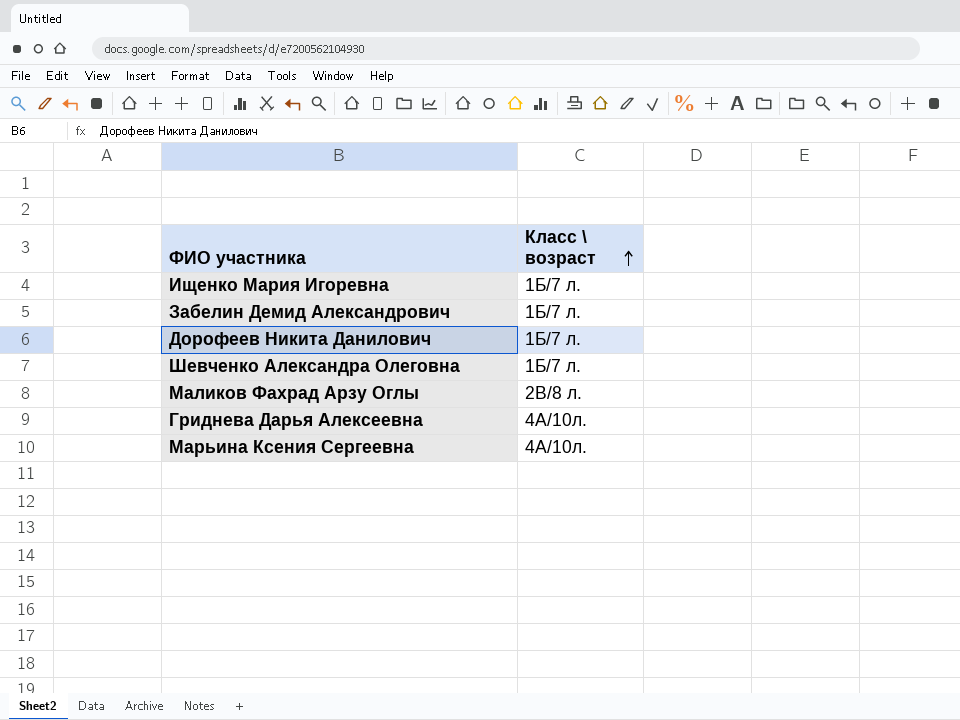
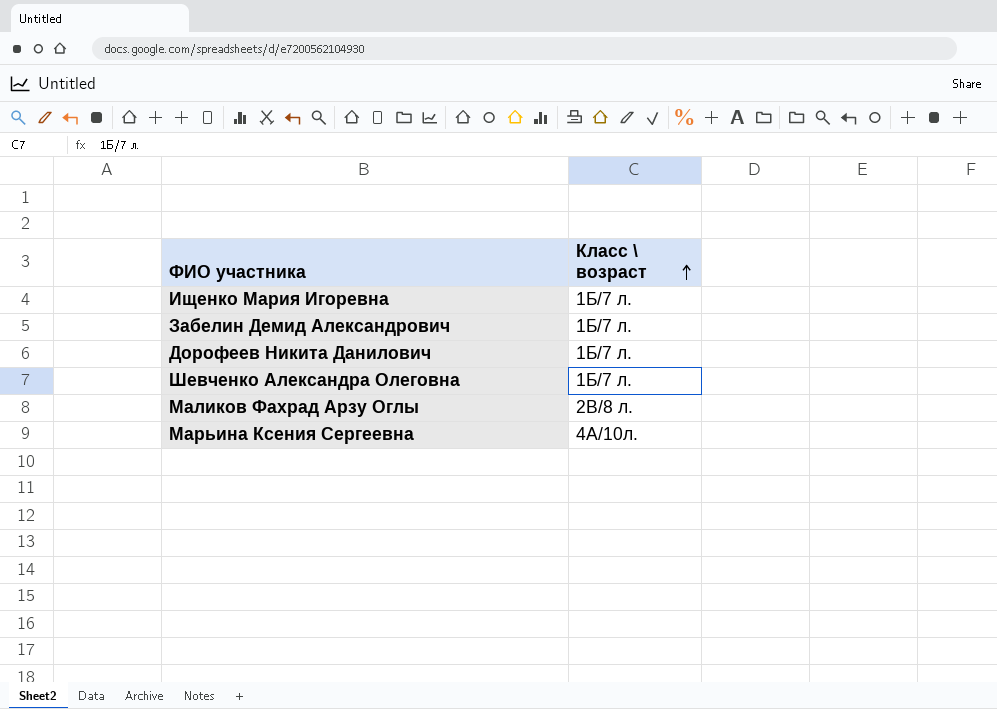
row Гриднева Дарья Алексеевна: 4А/10л. -> none

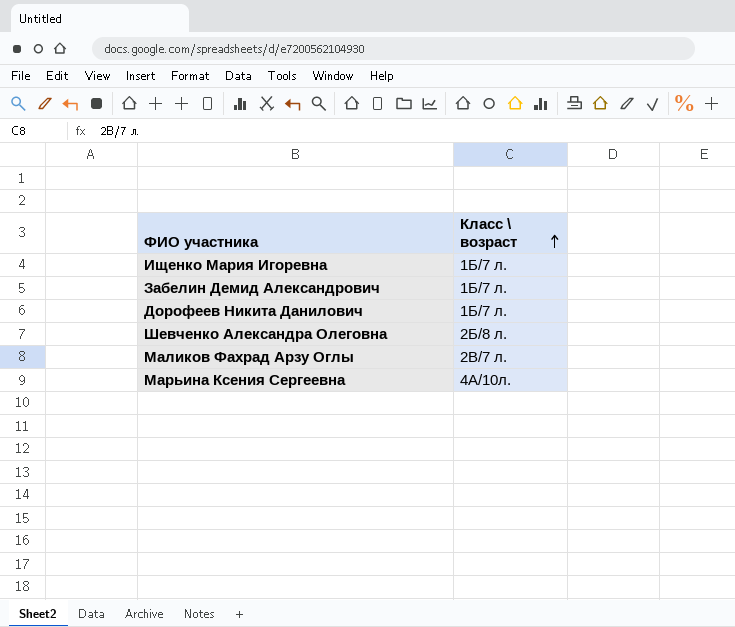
Шевченко Александра Олеговна | Класс \ возраст: 1Б/7 л. -> 2Б/8 л.
Маликов Фахрад Арзу Оглы | Класс \ возраст: 2В/8 л. -> 2В/7 л.

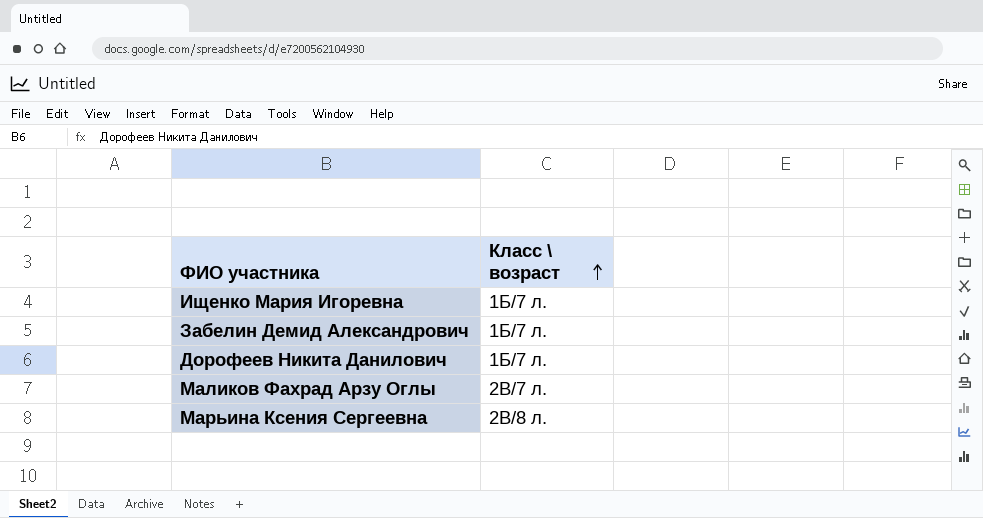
row Шевченко Александра Олеговна: 2Б/8 л. -> none
Марьина Ксения Сергеевна | Класс \ возраст: 4А/10л. -> 2В/8 л.

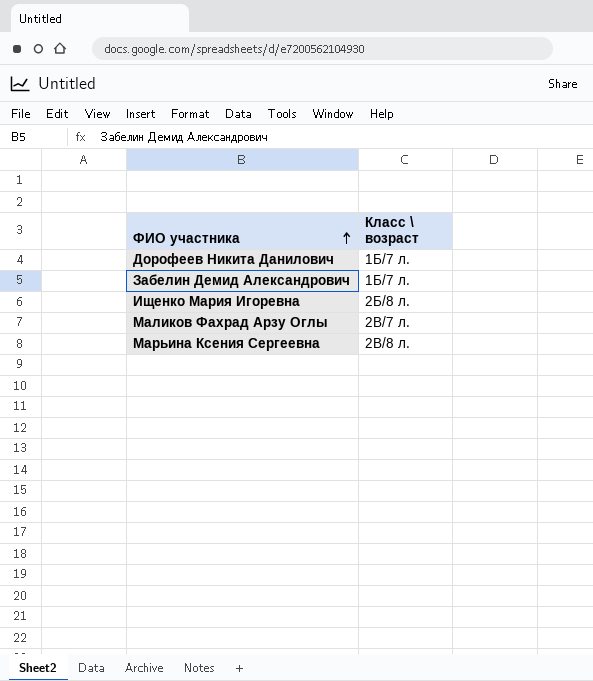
row order: Класс \ возраст ascending -> ФИО участника ascending
Ищенко Мария Игоревна | Класс \ возраст: 1Б/7 л. -> 2Б/8 л.

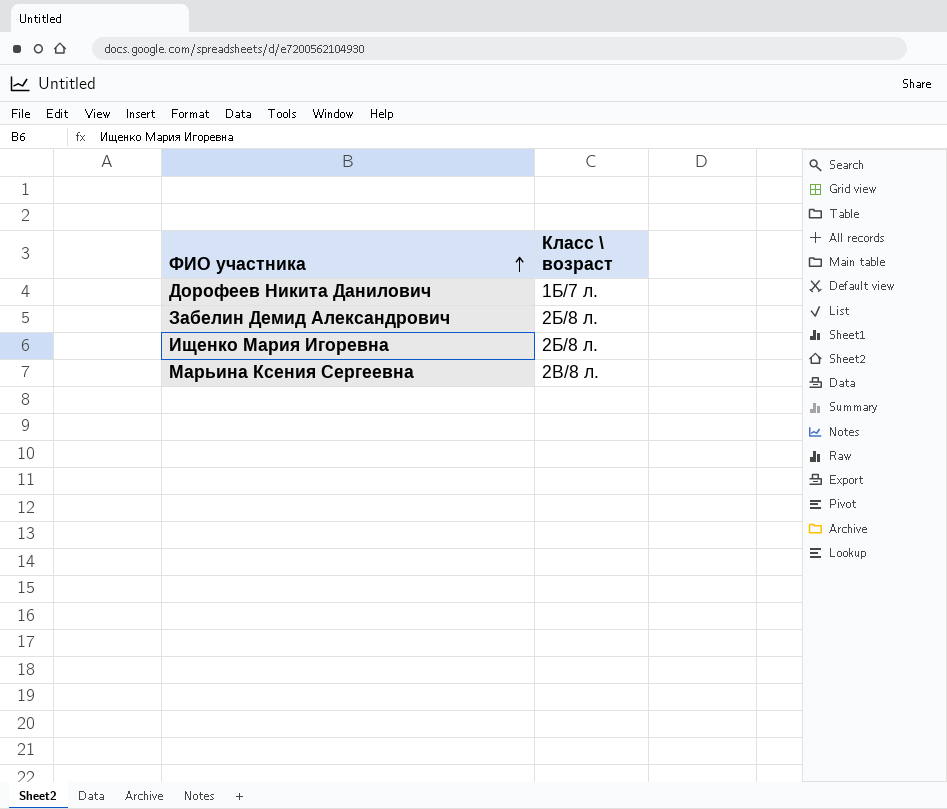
row Маликов Фахрад Арзу Оглы: 2В/7 л. -> none
Забелин Демид Александрович | Класс \ возраст: 1Б/7 л. -> 2Б/8 л.

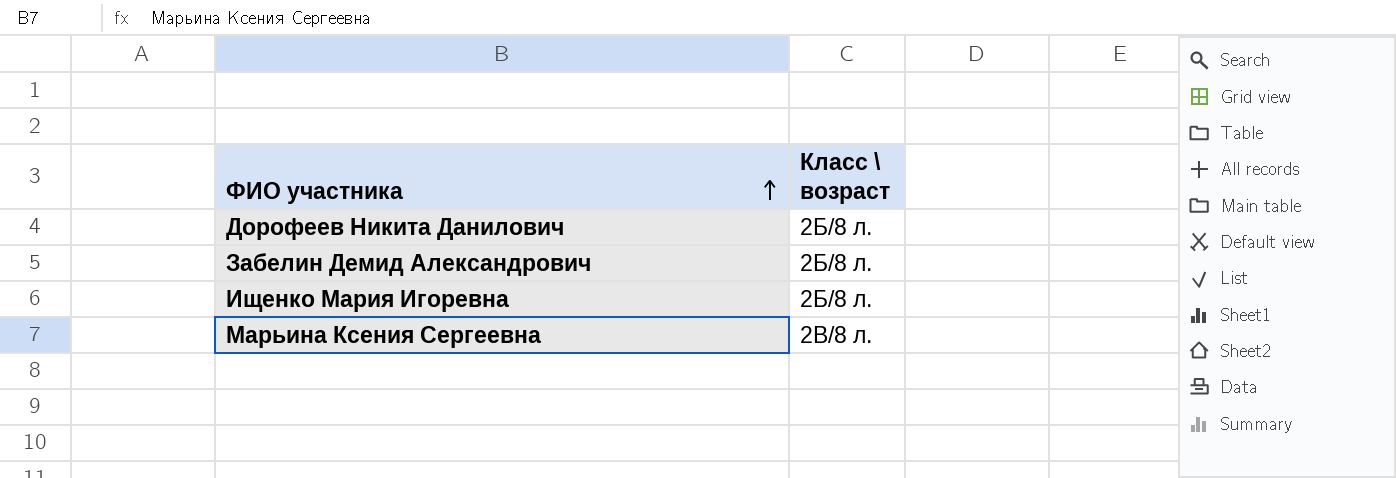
Дорофеев Никита Данилович | Класс \ возраст: 1Б/7 л. -> 2Б/8 л.

